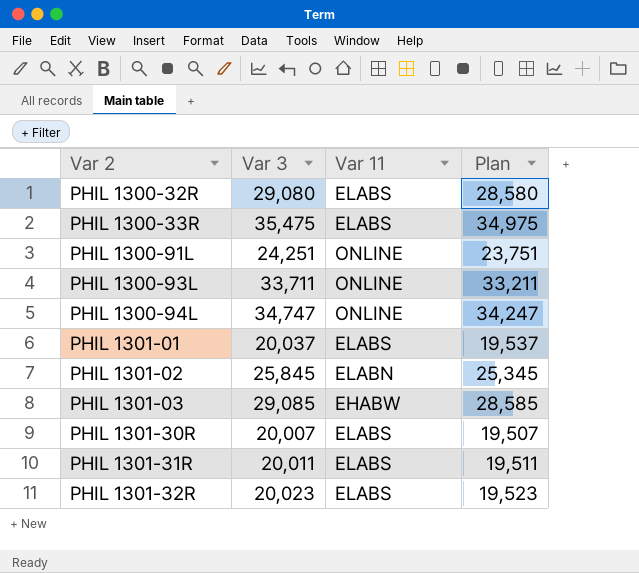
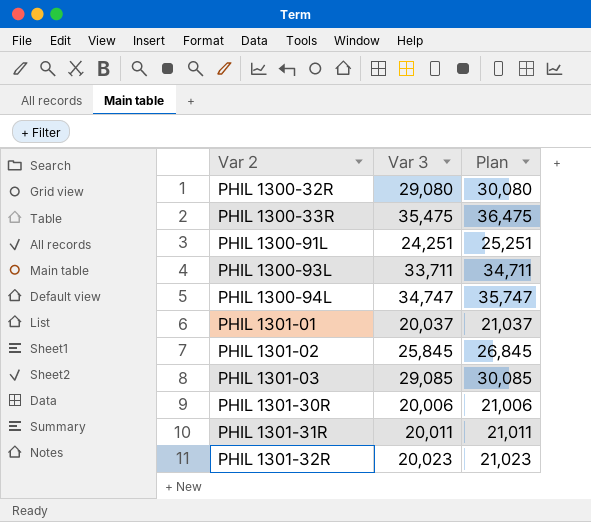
column Var 11 | position: 3 -> none
column Plan | formula: [Var 3] - 500 -> [Var 3] + 1000
PHIL 1301-30R | Var 3: 20,007 -> 20,006

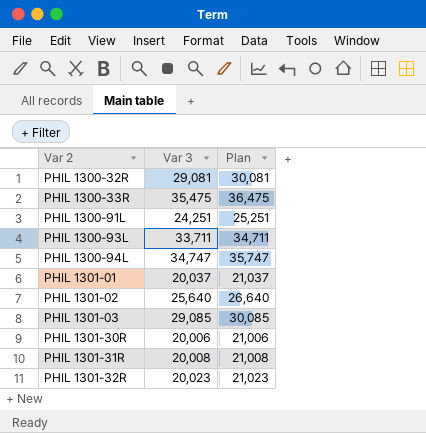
PHIL 1300-32R | Var 3: 29,080 -> 29,081
PHIL 1300-32R | Plan: 30,080 -> 30,081
PHIL 1301-02 | Var 3: 25,845 -> 25,640
PHIL 1301-02 | Plan: 26,845 -> 26,640
PHIL 1301-31R | Var 3: 20,011 -> 20,008
PHIL 1301-31R | Plan: 21,011 -> 21,008

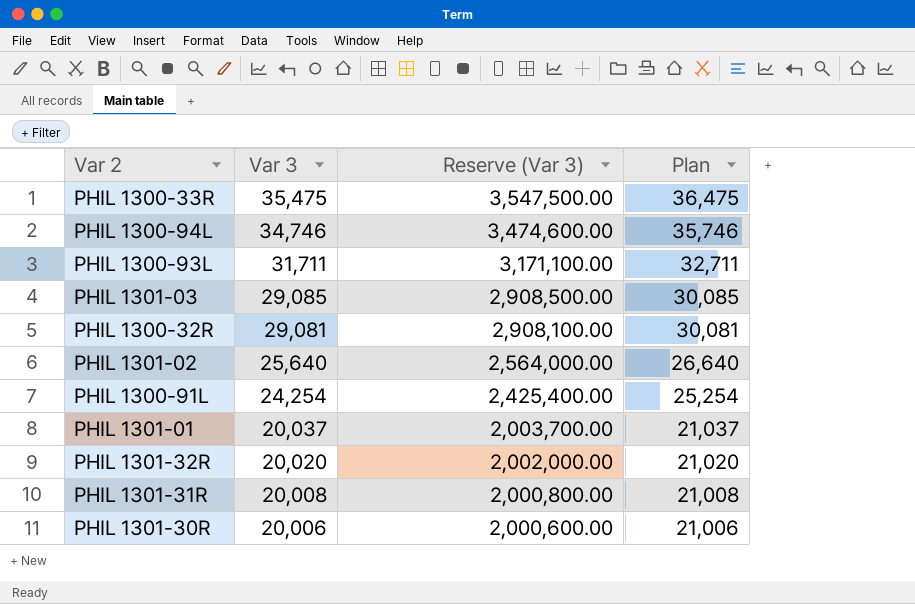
row order: Var 2 ascending -> Var 3 descending
column Reserve (Var 3) | formula: none -> [Var 3] * 100
PHIL 1300-94L | Var 3: 34,747 -> 34,746
PHIL 1300-94L | Plan: 35,747 -> 35,746
PHIL 1300-93L | Var 3: 33,711 -> 31,711
PHIL 1300-93L | Plan: 34,711 -> 32,711
PHIL 1300-91L | Var 3: 24,251 -> 24,254
PHIL 1300-91L | Plan: 25,251 -> 25,254
PHIL 1301-32R | Var 3: 20,023 -> 20,020
PHIL 1301-32R | Plan: 21,023 -> 21,020

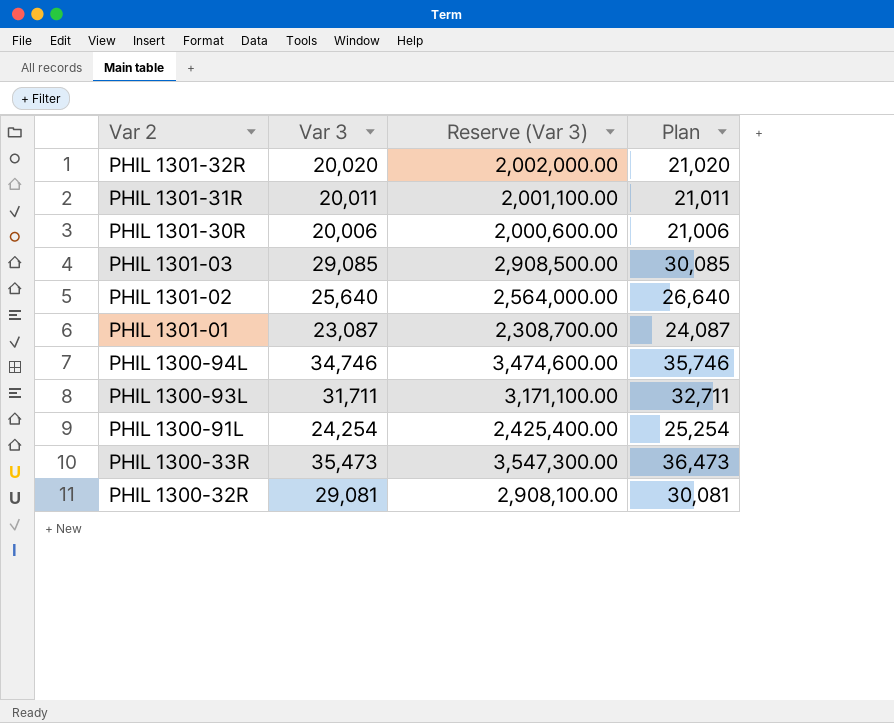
row order: Var 3 descending -> Var 2 descending
PHIL 1301-31R | Var 3: 20,008 -> 20,011
PHIL 1301-31R | Reserve (Var 3): 2,000,800.00 -> 2,001,100.00
PHIL 1301-31R | Plan: 21,008 -> 21,011
PHIL 1301-01 | Var 3: 20,037 -> 23,087
PHIL 1301-01 | Reserve (Var 3): 2,003,700.00 -> 2,308,700.00
PHIL 1301-01 | Plan: 21,037 -> 24,087
PHIL 1300-33R | Var 3: 35,475 -> 35,473
PHIL 1300-33R | Reserve (Var 3): 3,547,500.00 -> 3,547,300.00
PHIL 1300-33R | Plan: 36,475 -> 36,473

